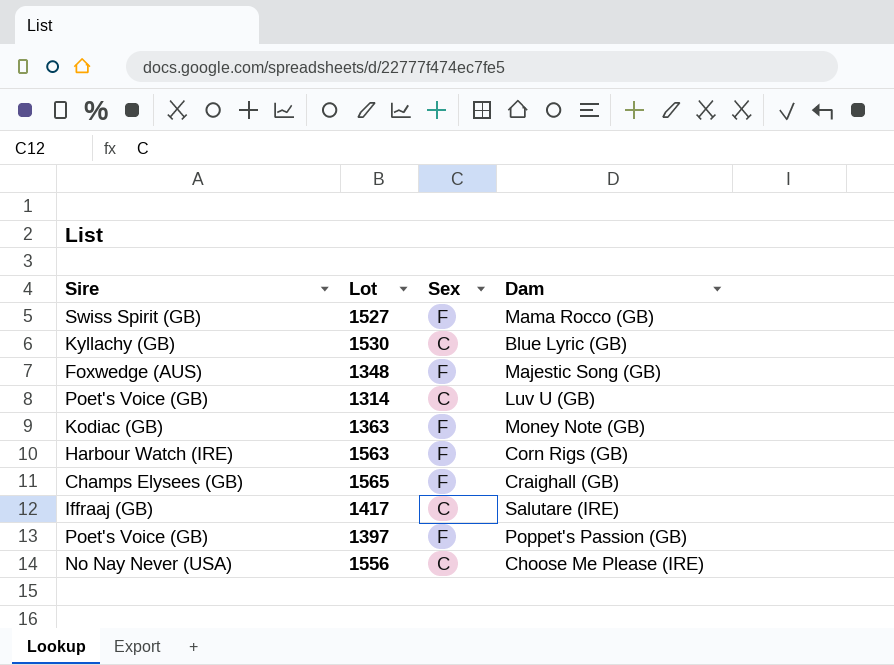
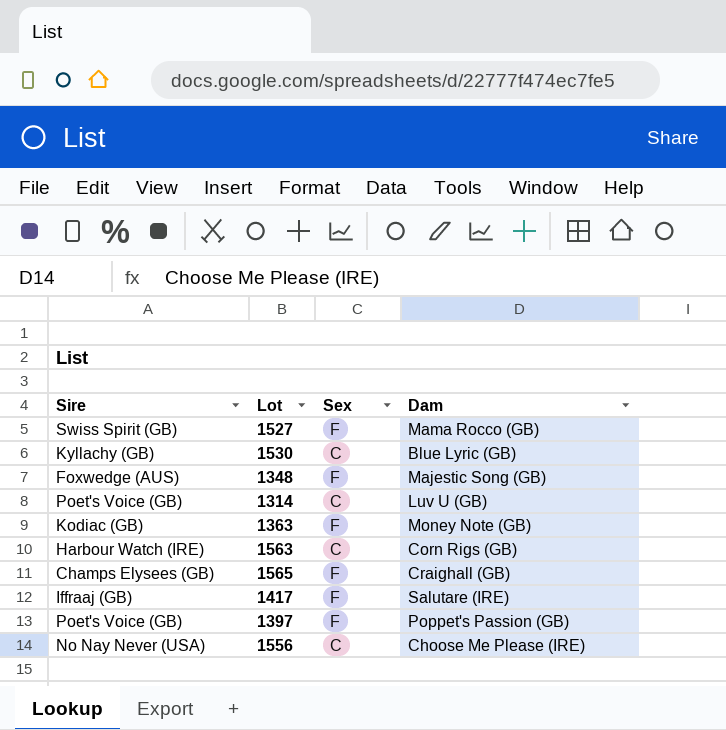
1563 | Sex: F -> C
1417 | Sex: C -> F

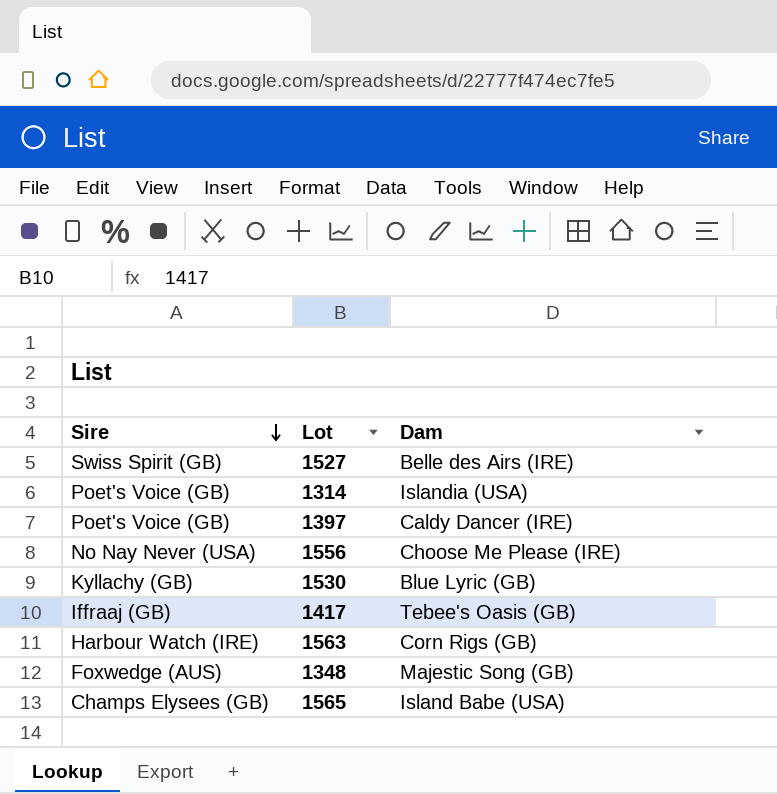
row order: none -> Sire descending
column Sex | position: 3 -> none
row 1363: Kodiac (GB) | F | Money Note (GB) -> none
1527 | Dam: Mama Rocco (GB) -> Belle des Airs (IRE)
1314 | Dam: Luv U (GB) -> Islandia (USA)
1397 | Dam: Poppet's Passion (GB) -> Caldy Dancer (IRE)
1417 | Dam: Salutare (IRE) -> Tebee's Oasis (GB)
1565 | Dam: Craighall (GB) -> Island Babe (USA)

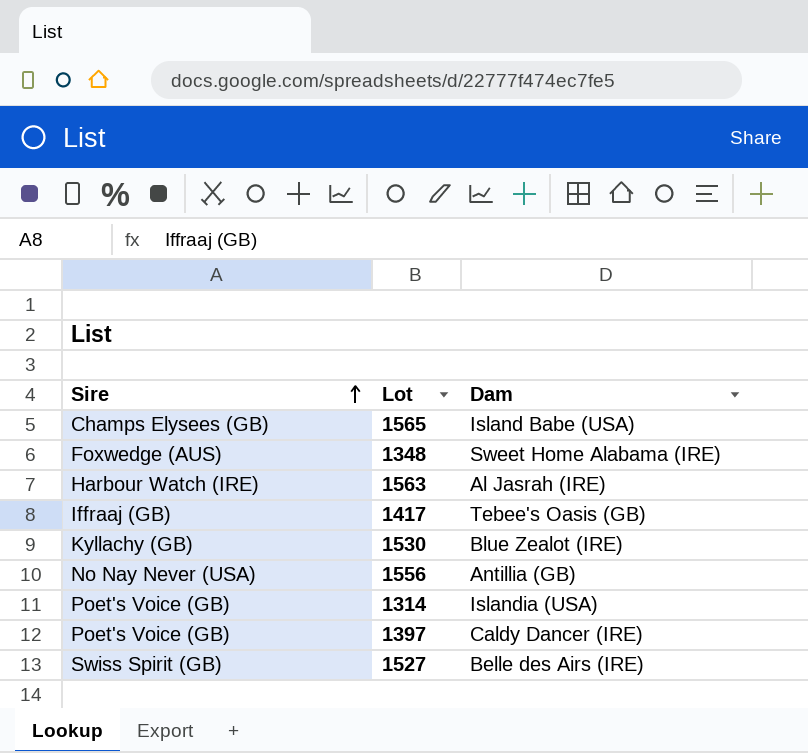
row order: Sire descending -> Sire ascending
1348 | Dam: Majestic Song (GB) -> Sweet Home Alabama (IRE)
1563 | Dam: Corn Rigs (GB) -> Al Jasrah (IRE)
1530 | Dam: Blue Lyric (GB) -> Blue Zealot (IRE)
1556 | Dam: Choose Me Please (IRE) -> Antillia (GB)

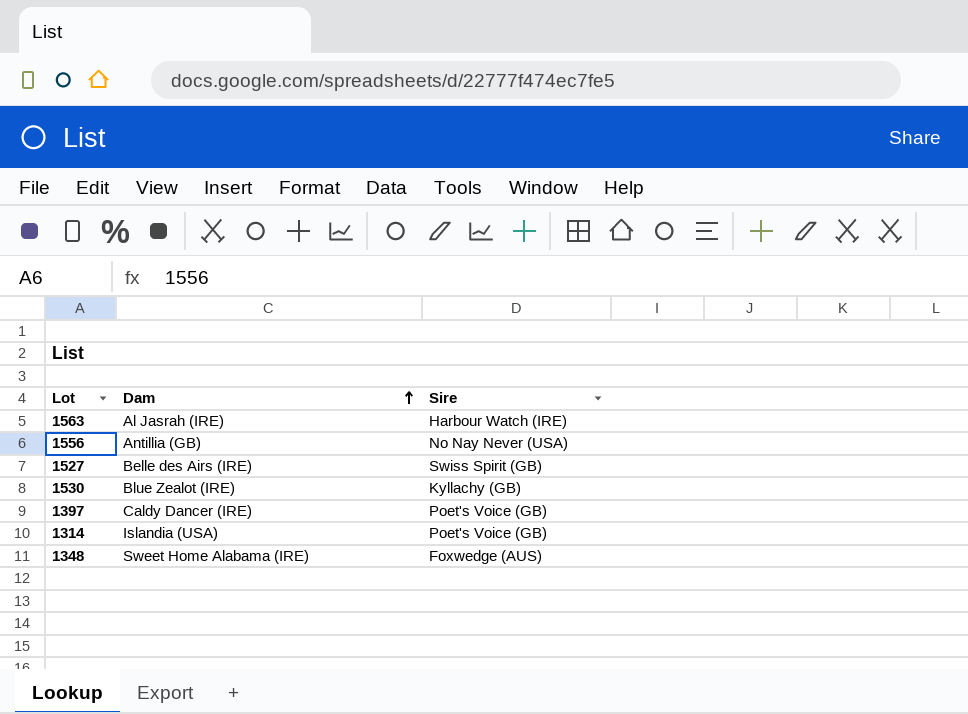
row order: Sire ascending -> Dam ascending
column Sire | position: 1 -> 3
row 1565: Champs Elysees (GB) | Island Babe (USA) -> none
row 1417: Iffraaj (GB) | Tebee's Oasis (GB) -> none

